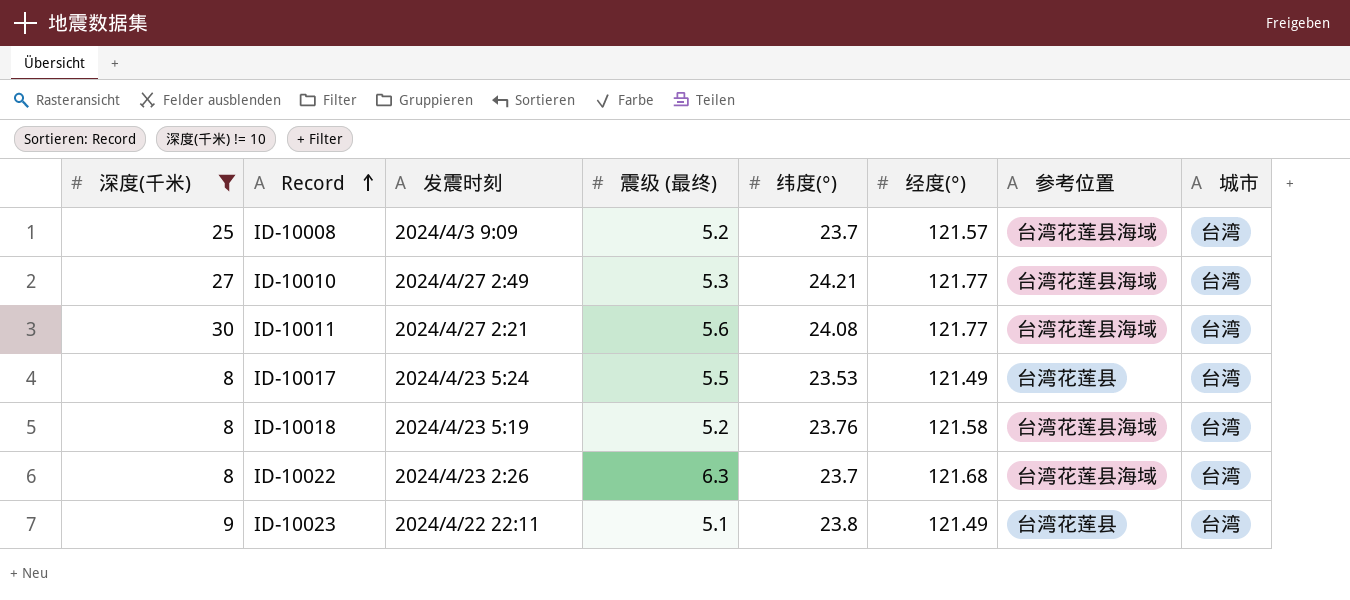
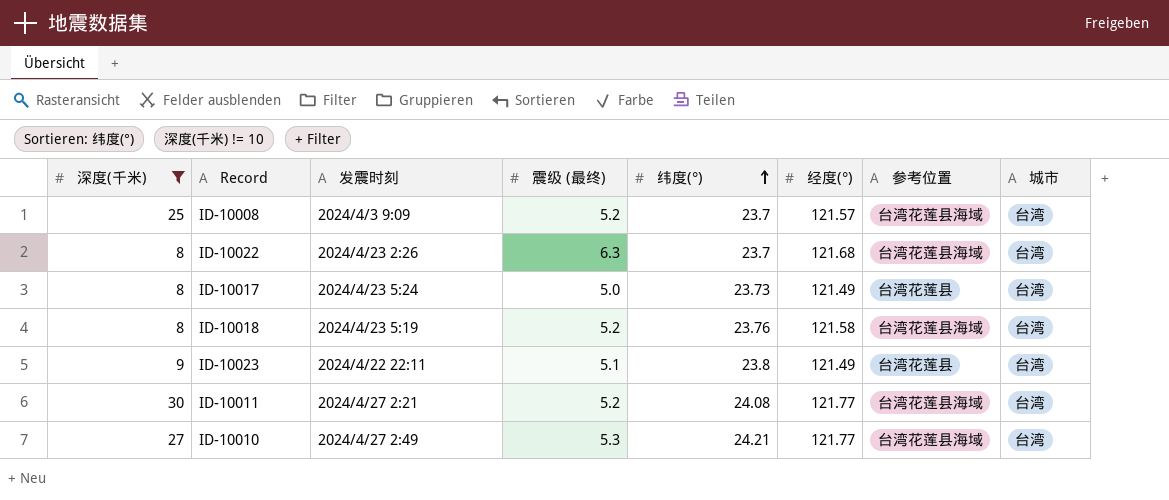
row order: Record ascending -> 纬度(°) ascending
ID-10017 | 震级 (最终): 5.5 -> 5.0
ID-10017 | 纬度(°): 23.53 -> 23.73
ID-10011 | 震级 (最终): 5.6 -> 5.2

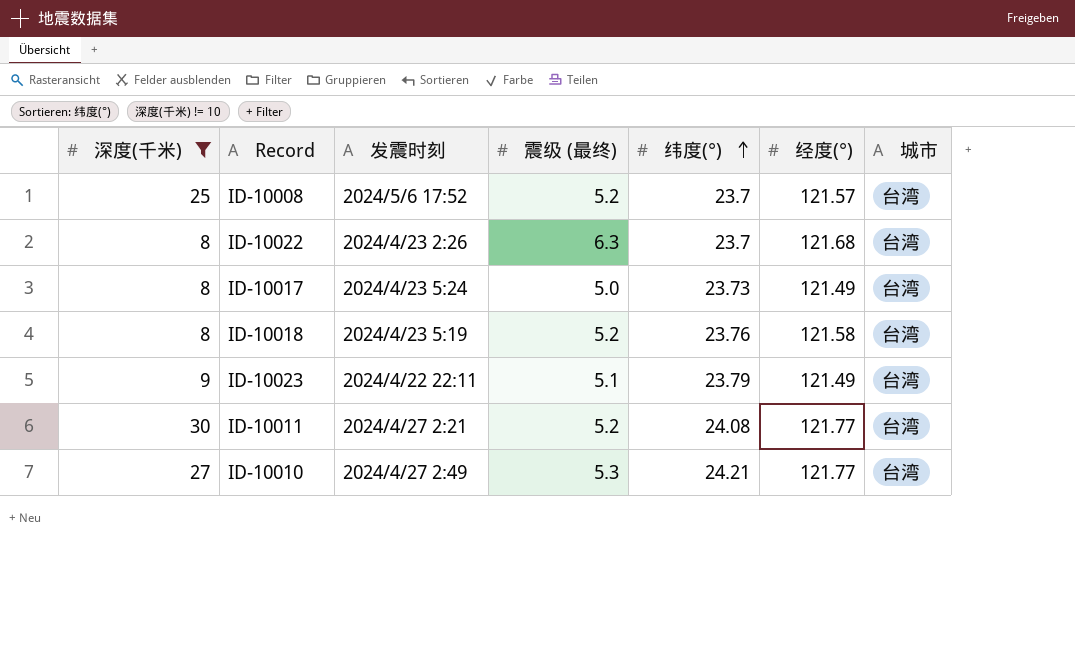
column 参考位置 | position: 7 -> none
ID-10008 | 发震时刻: 2024/4/3 9:09 -> 2024/5/6 17:52
ID-10023 | 纬度(°): 23.8 -> 23.79

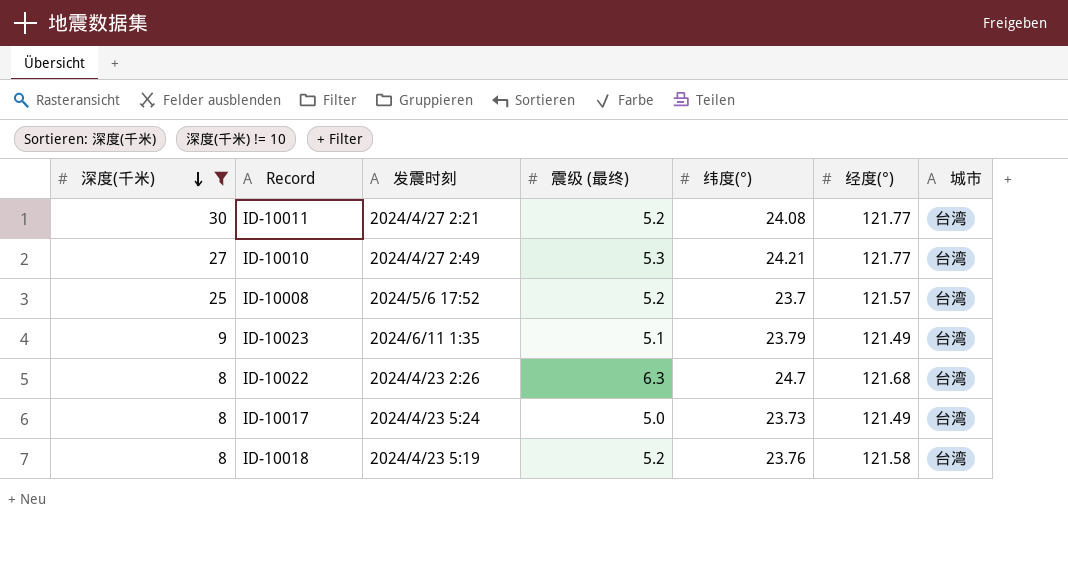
row order: 纬度(°) ascending -> 深度(千米) descending
ID-10023 | 发震时刻: 2024/4/22 22:11 -> 2024/6/11 1:35
ID-10022 | 纬度(°): 23.7 -> 24.7

